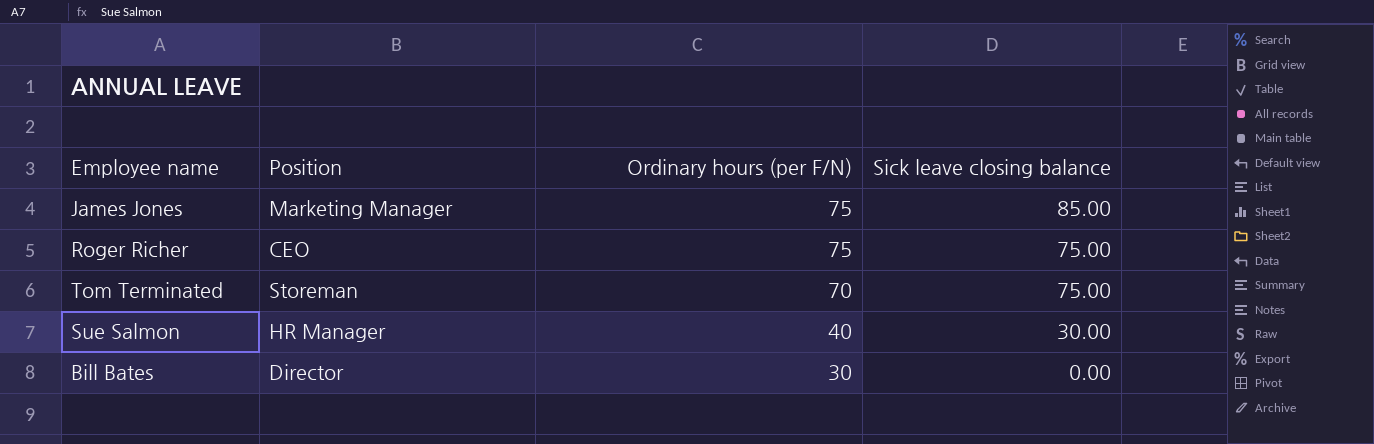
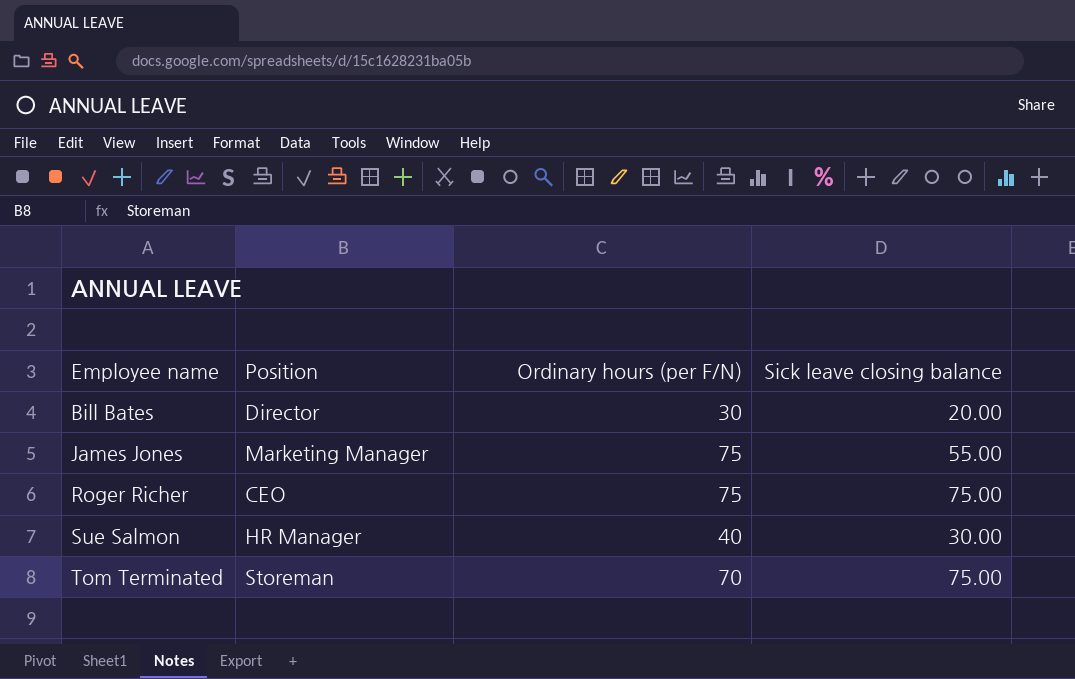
row order: Ordinary hours (per F/N) descending -> Employee name ascending
Bill Bates | Sick leave closing balance: 0.00 -> 20.00
James Jones | Sick leave closing balance: 85.00 -> 55.00

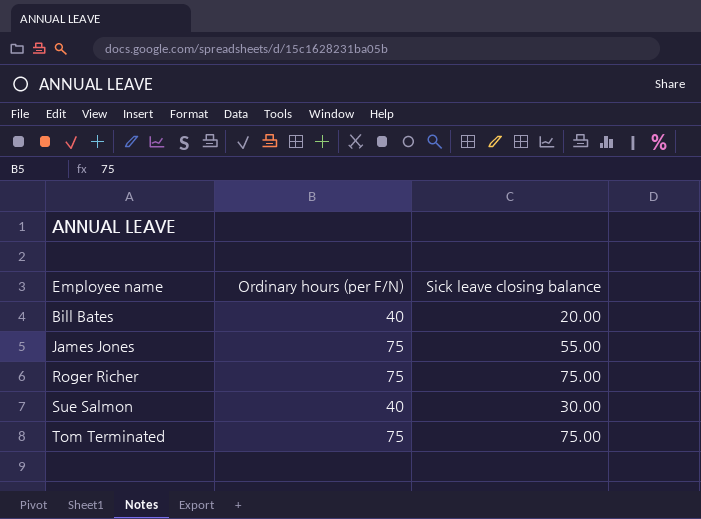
column Position | position: 2 -> none
Bill Bates | Ordinary hours (per F/N): 30 -> 40
Tom Terminated | Ordinary hours (per F/N): 70 -> 75

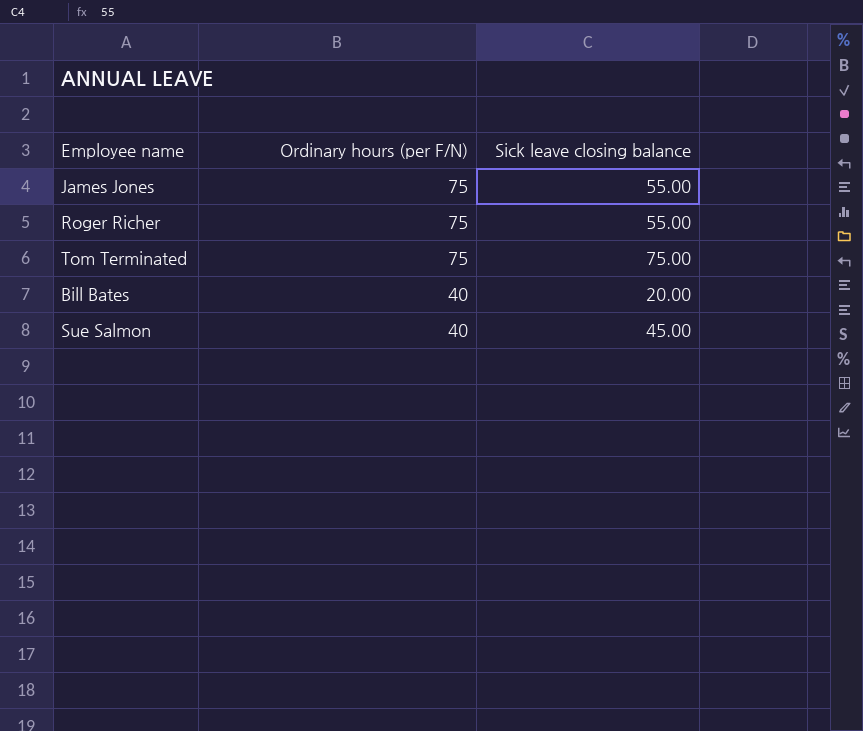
row order: Employee name ascending -> Ordinary hours (per F/N) descending
Roger Richer | Sick leave closing balance: 75.00 -> 55.00
Sue Salmon | Sick leave closing balance: 30.00 -> 45.00

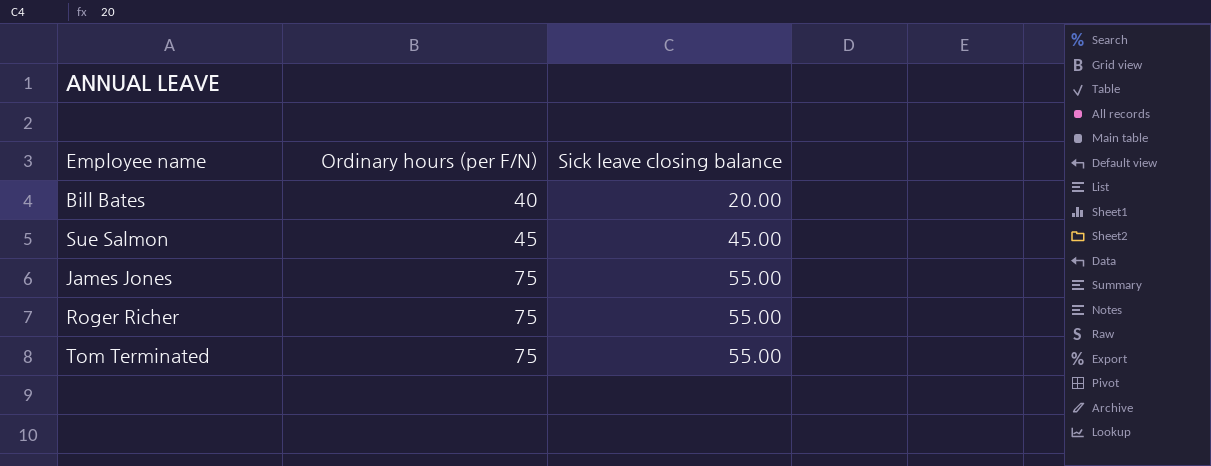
row order: Ordinary hours (per F/N) descending -> Ordinary hours (per F/N) ascending
Sue Salmon | Ordinary hours (per F/N): 40 -> 45
Tom Terminated | Sick leave closing balance: 75.00 -> 55.00

